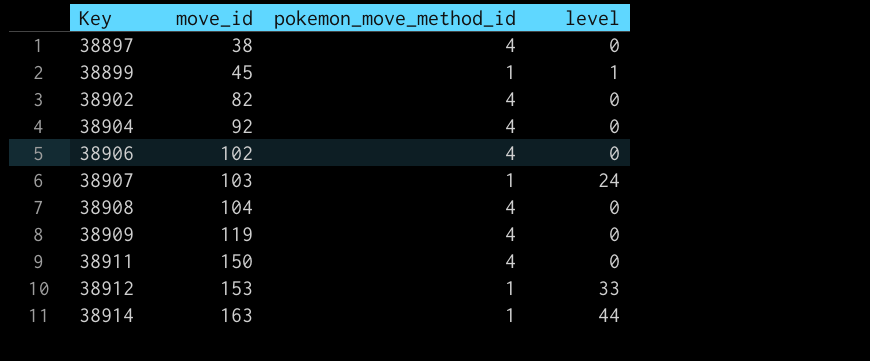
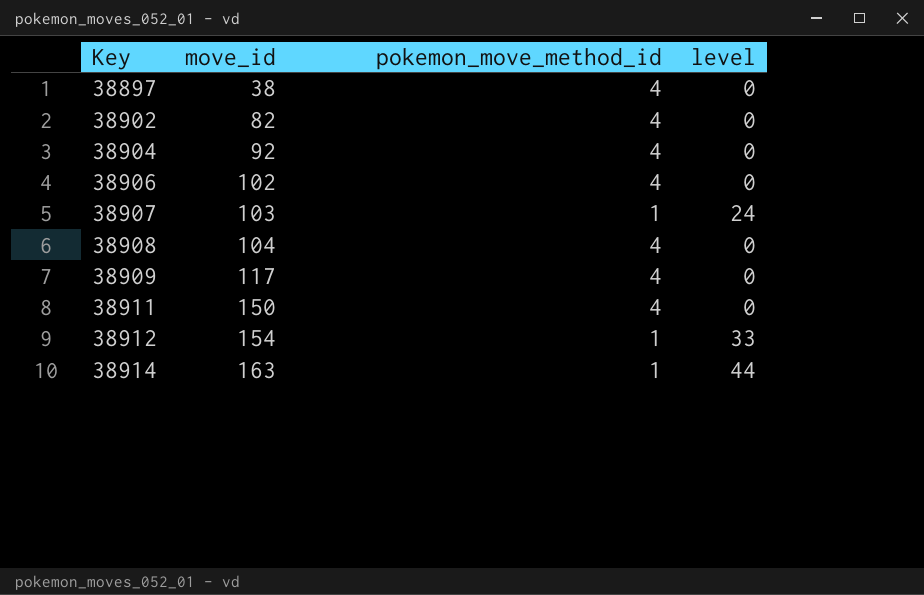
row 38899: 45 | 1 | 1 -> none
38909 | move_id: 119 -> 117
38912 | move_id: 153 -> 154

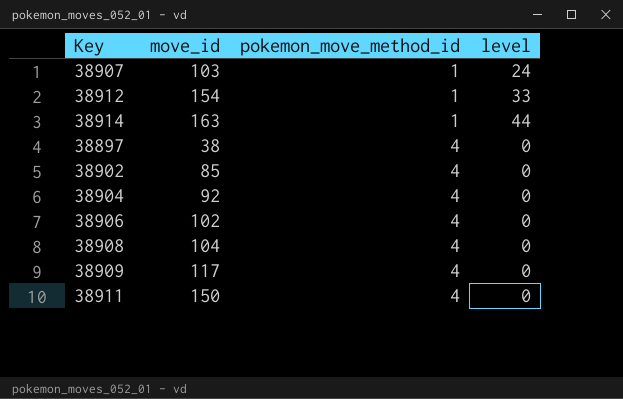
row order: Key ascending -> pokemon_move_method_id ascending
38902 | move_id: 82 -> 85

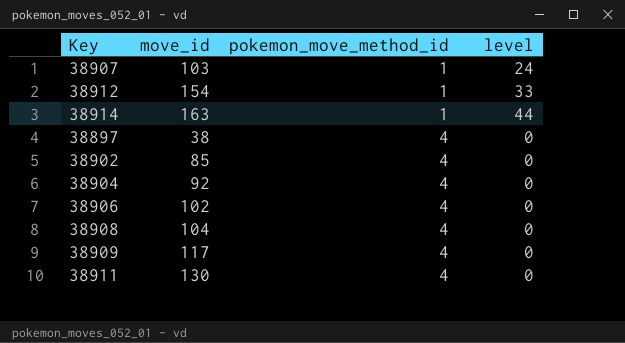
38911 | move_id: 150 -> 130

